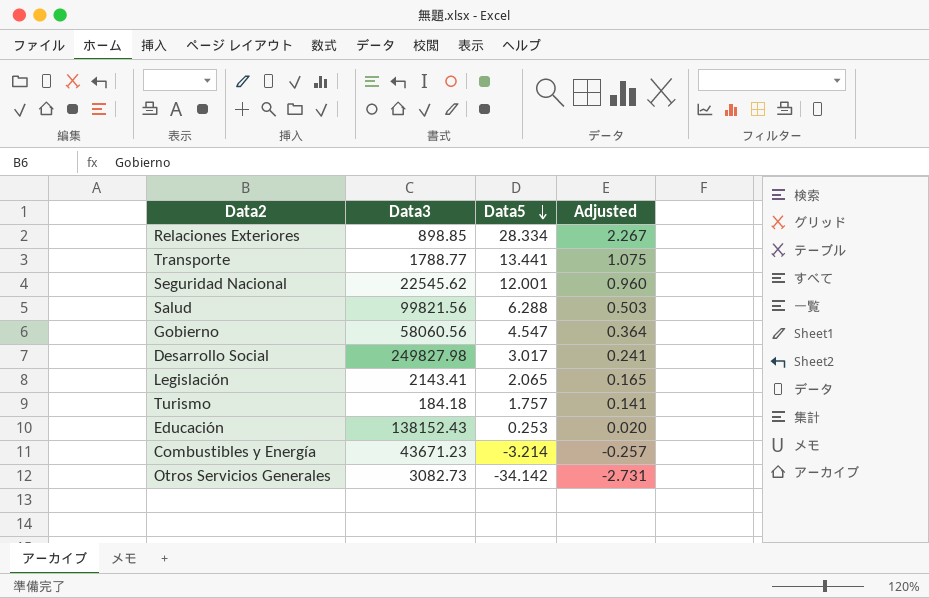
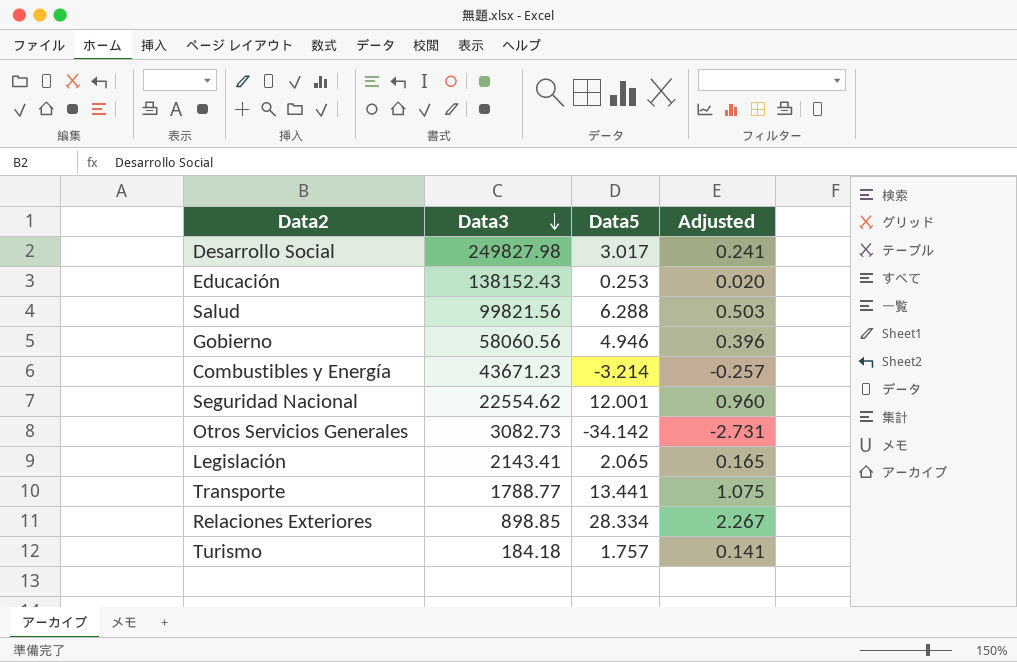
row order: Data5 descending -> Data3 descending
Gobierno | Data5: 4.547 -> 4.946
Gobierno | Adjusted: 0.364 -> 0.396
Seguridad Nacional | Data3: 22545.62 -> 22554.62

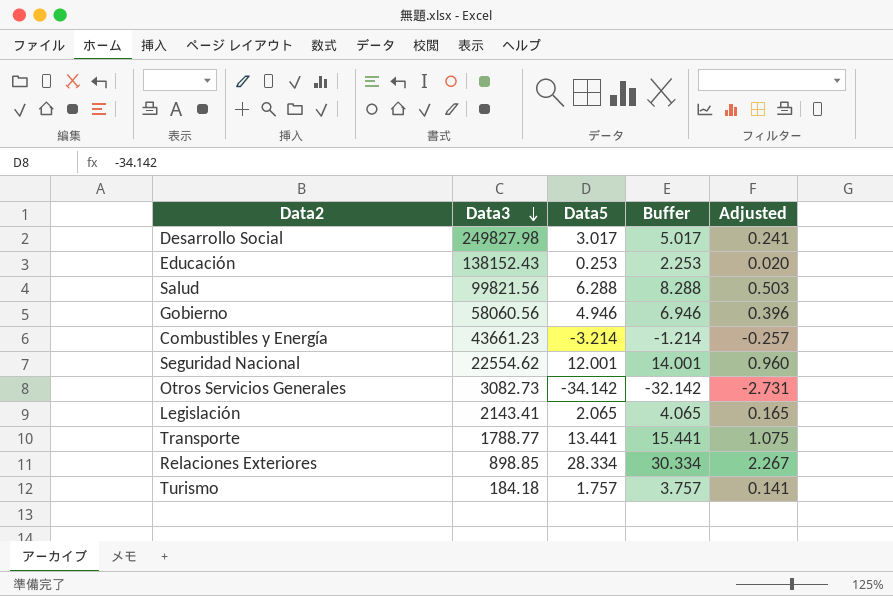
column Buffer | formula: none -> [Data5] + 2
Combustibles y Energía | Data3: 43671.23 -> 43661.23

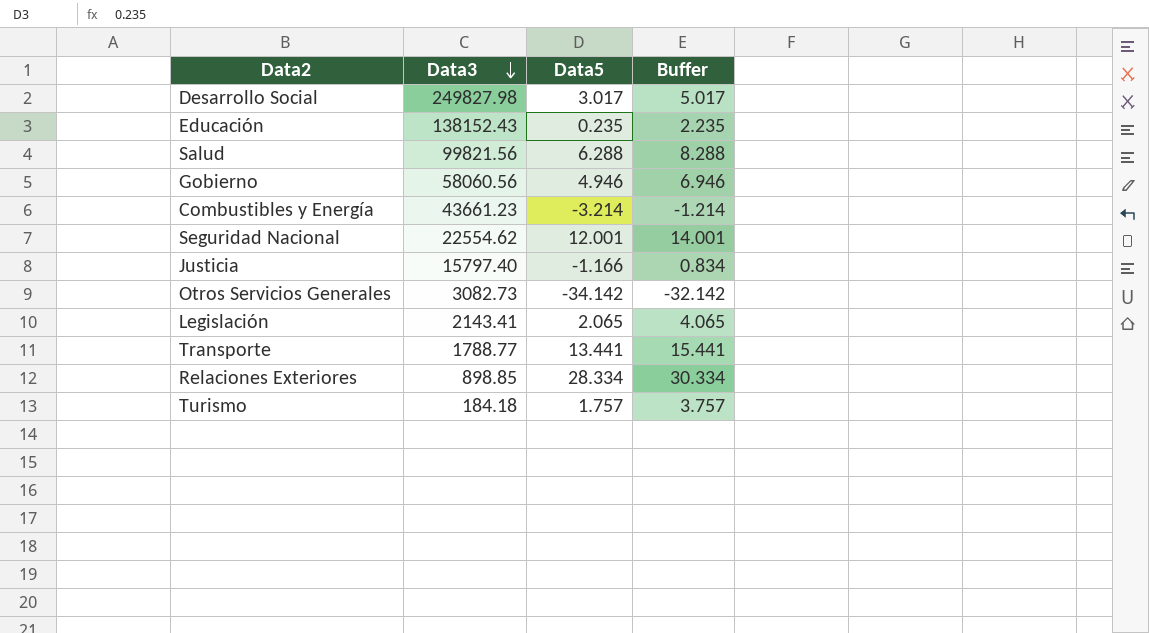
column Adjusted | formula: [Data5] * 0.08 -> none
Educación | Data5: 0.253 -> 0.235
Educación | Buffer: 2.253 -> 2.235
row Justicia: none -> 15797.40 | -1.166 | 0.834

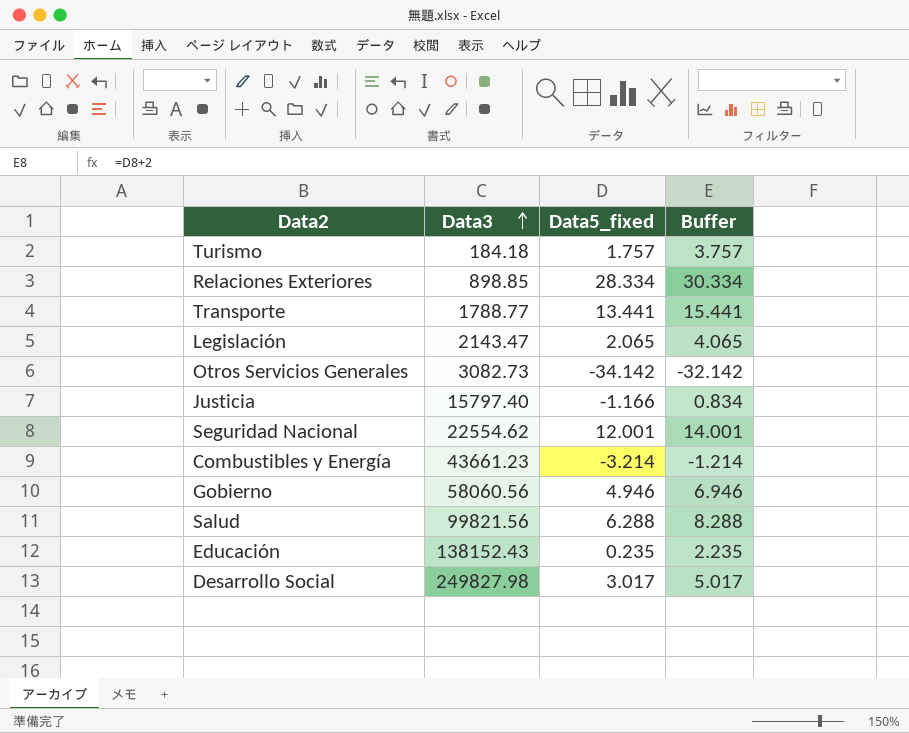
row order: Data3 descending -> Data3 ascending
column name: Data5 -> Data5_fixed
Legislación | Data3: 2143.41 -> 2143.47

